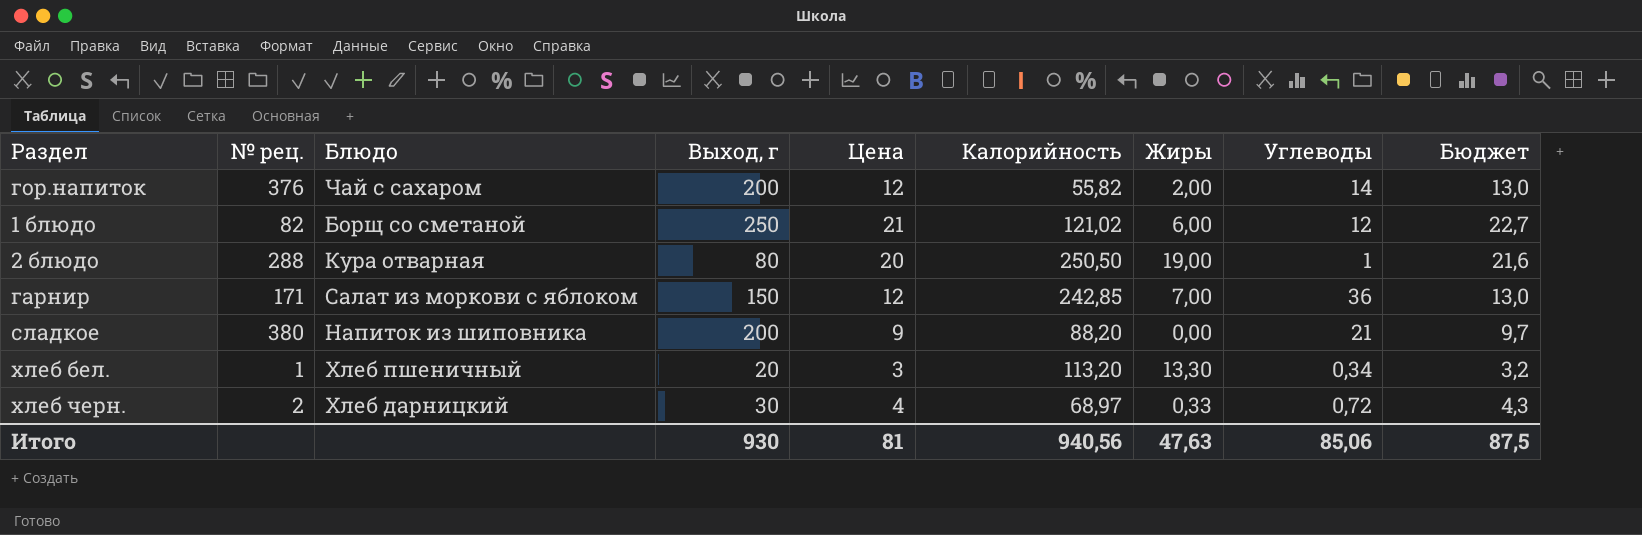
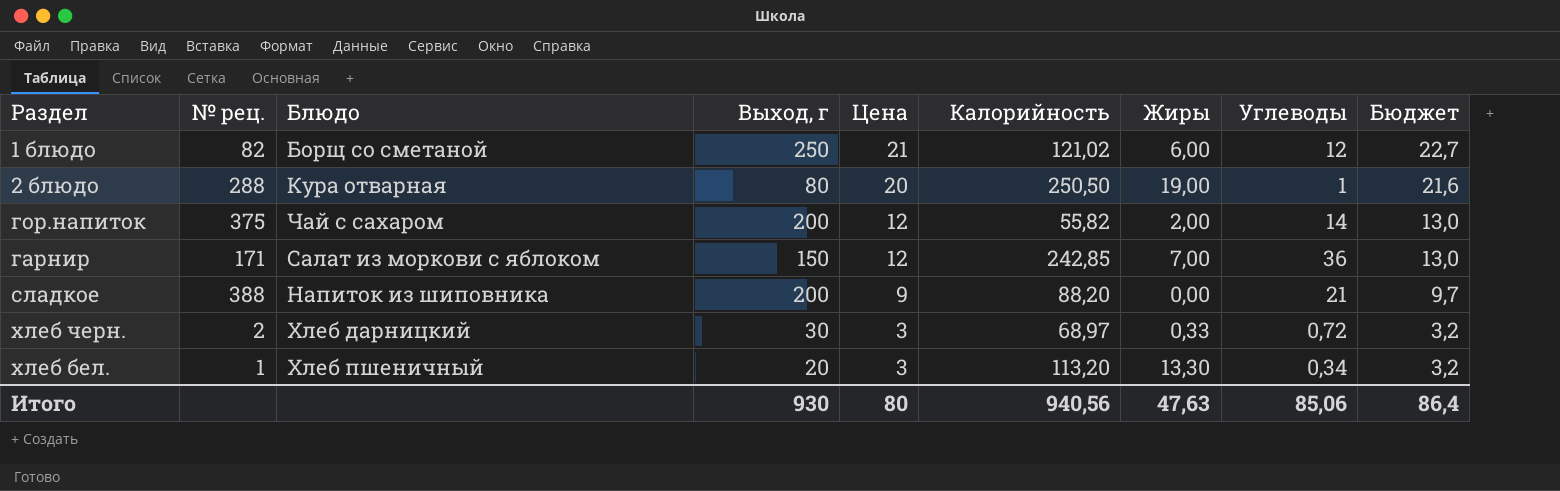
row order: none -> Цена descending
гор.напиток | № рец.: 376 -> 375
сладкое | № рец.: 380 -> 388
хлеб черн. | Цена: 4 -> 3
хлеб черн. | Бюджет: 4,3 -> 3,2
Итого | Цена: 81 -> 80
Итого | Бюджет: 87,5 -> 86,4

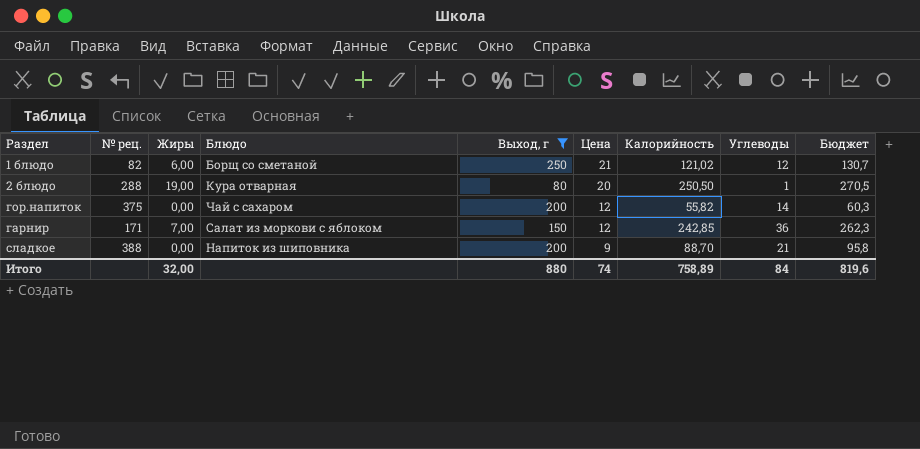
filter: none -> Выход, г >= 80
column Жиры | position: 7 -> 3
column Бюджет | formula: [Цена] * 1,08 -> [Калорийность] * 1,08
гор.напиток | Жиры: 2,00 -> 0,00
сладкое | Калорийность: 88,20 -> 88,70
Итого | Жиры: 47,63 -> 32,00
Итого | Выход, г: 930 -> 880
Итого | Цена: 80 -> 74
Итого | Калорийность: 940,56 -> 758,89
Итого | Углеводы: 85,06 -> 84
Итого | Бюджет: 86,4 -> 819,6

